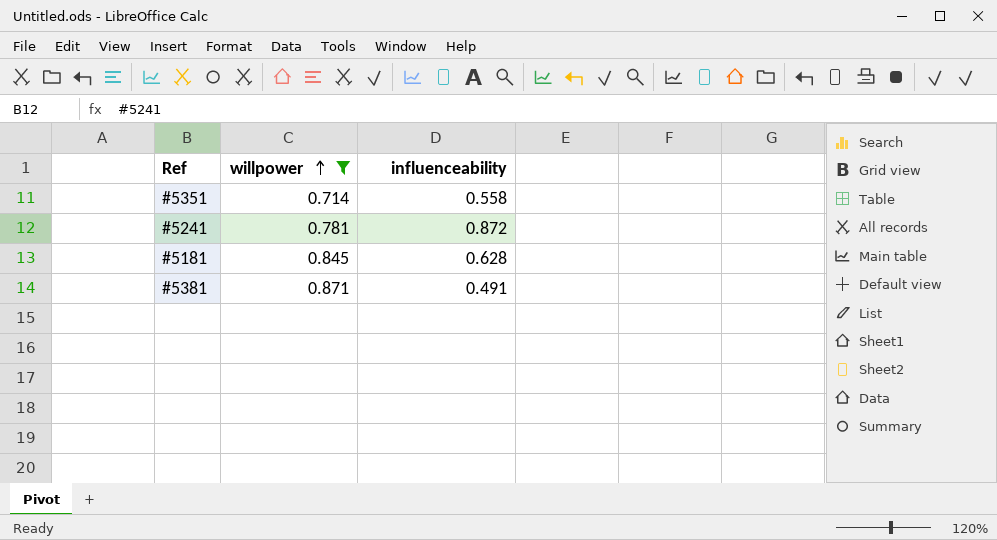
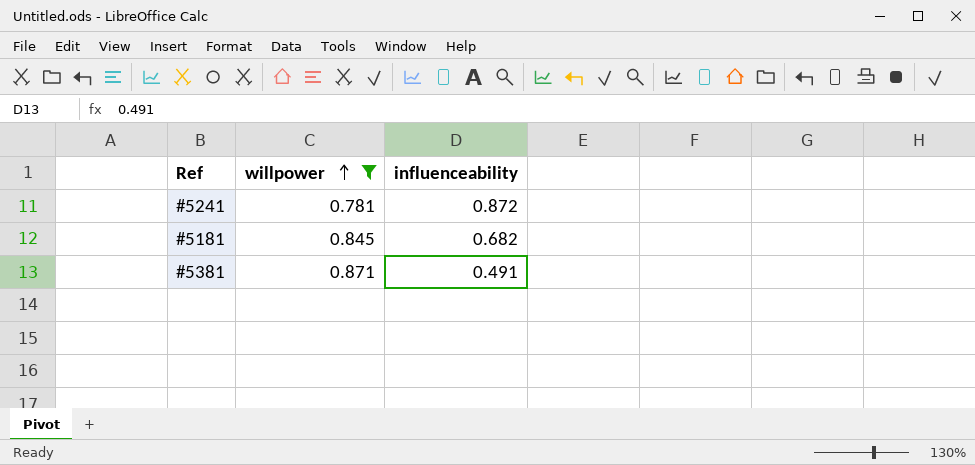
row #5351: 0.714 | 0.558 -> none
#5181 | influenceability: 0.628 -> 0.682

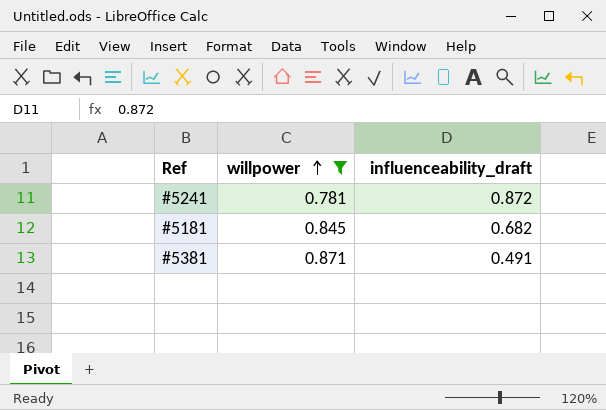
column name: influenceability -> influenceability_draft

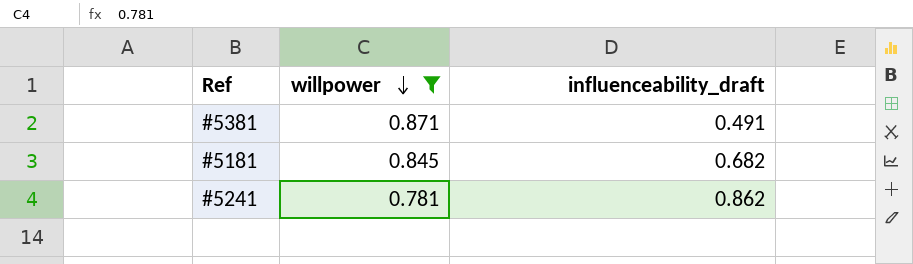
row order: willpower ascending -> willpower descending
#5241 | influenceability_draft: 0.872 -> 0.862

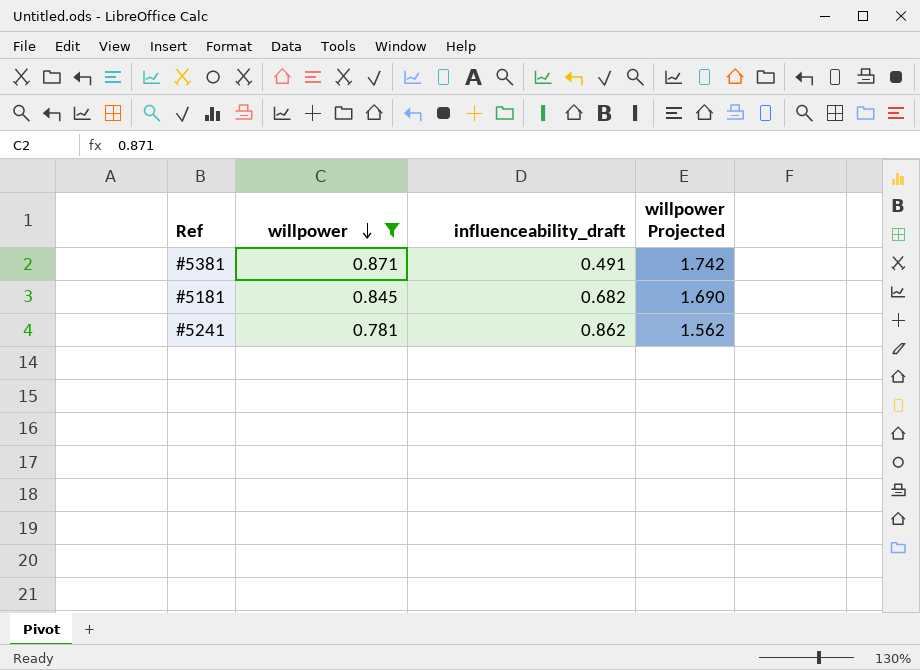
column willpower Projected | formula: none -> [willpower] * 2

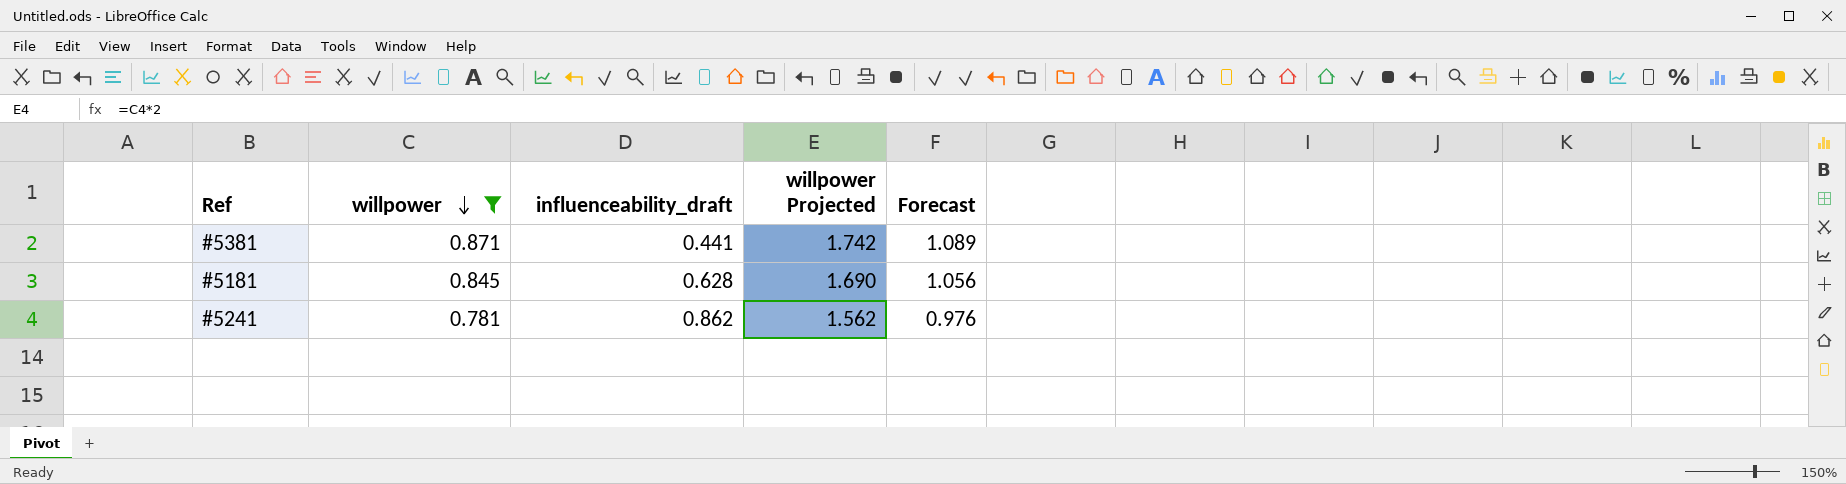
column Forecast | formula: none -> [willpower] * 1.25
#5381 | influenceability_draft: 0.491 -> 0.441
#5181 | influenceability_draft: 0.682 -> 0.628

